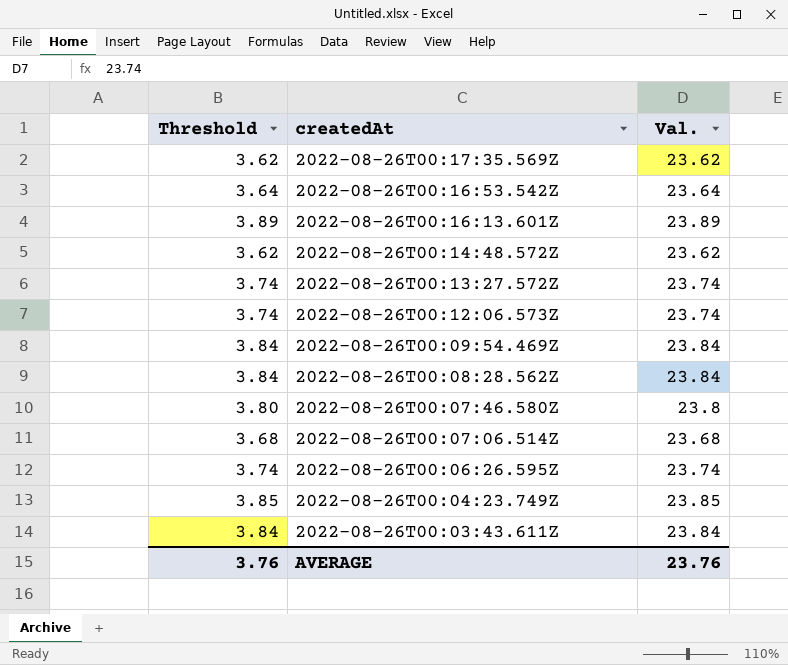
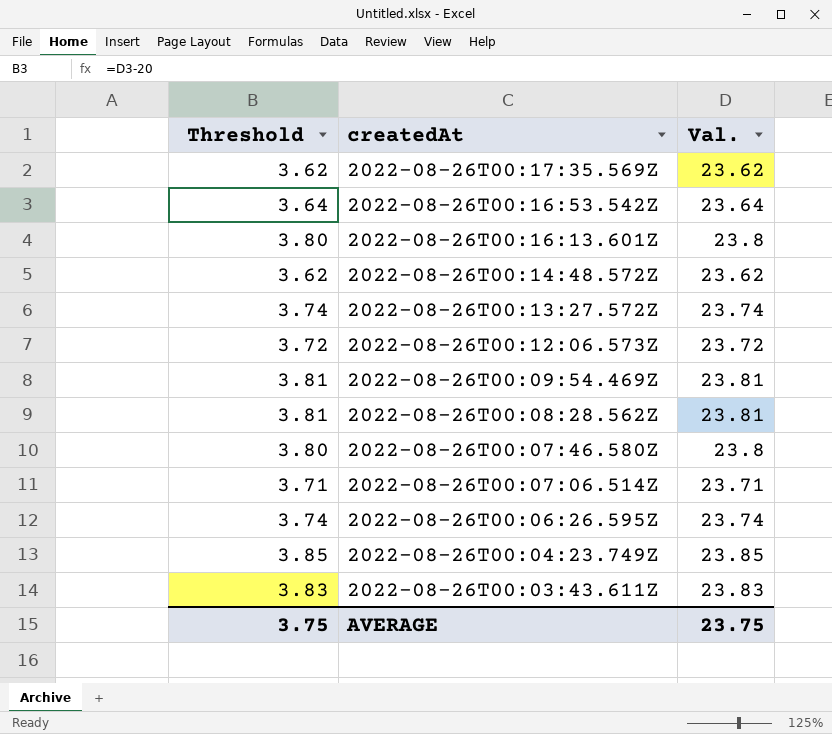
2022-08-26T00:16:13.601Z | Threshold: 3.89 -> 3.80
2022-08-26T00:16:13.601Z | Val.: 23.89 -> 23.8
2022-08-26T00:12:06.573Z | Threshold: 3.74 -> 3.72
2022-08-26T00:12:06.573Z | Val.: 23.74 -> 23.72
2022-08-26T00:09:54.469Z | Threshold: 3.84 -> 3.81
2022-08-26T00:09:54.469Z | Val.: 23.84 -> 23.81
2022-08-26T00:08:28.562Z | Threshold: 3.84 -> 3.81
2022-08-26T00:08:28.562Z | Val.: 23.84 -> 23.81
2022-08-26T00:07:06.514Z | Threshold: 3.68 -> 3.71
2022-08-26T00:07:06.514Z | Val.: 23.68 -> 23.71
2022-08-26T00:03:43.611Z | Threshold: 3.84 -> 3.83
2022-08-26T00:03:43.611Z | Val.: 23.84 -> 23.83
AVERAGE | Threshold: 3.76 -> 3.75
AVERAGE | Val.: 23.76 -> 23.75

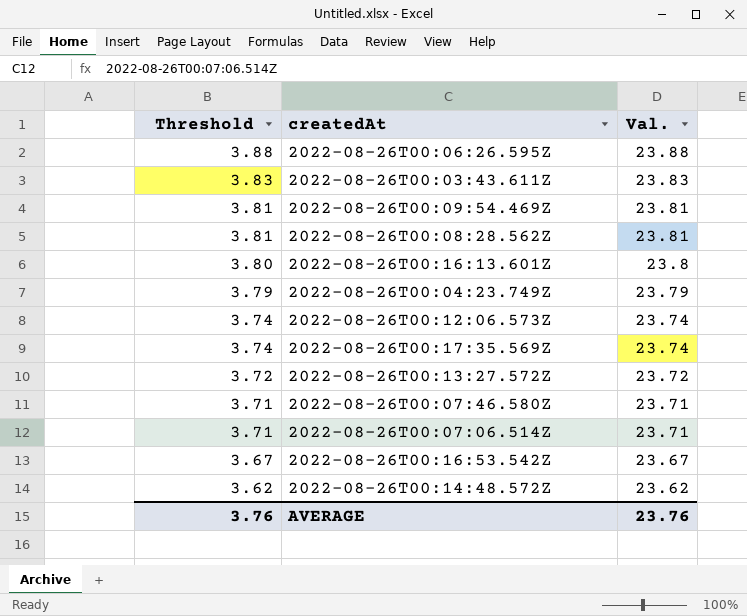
row order: createdAt descending -> Threshold descending
2022-08-26T00:06:26.595Z | Threshold: 3.74 -> 3.88
2022-08-26T00:06:26.595Z | Val.: 23.74 -> 23.88
2022-08-26T00:04:23.749Z | Threshold: 3.85 -> 3.79
2022-08-26T00:04:23.749Z | Val.: 23.85 -> 23.79
2022-08-26T00:12:06.573Z | Threshold: 3.72 -> 3.74
2022-08-26T00:12:06.573Z | Val.: 23.72 -> 23.74
2022-08-26T00:17:35.569Z | Threshold: 3.62 -> 3.74
2022-08-26T00:17:35.569Z | Val.: 23.62 -> 23.74
2022-08-26T00:13:27.572Z | Threshold: 3.74 -> 3.72
2022-08-26T00:13:27.572Z | Val.: 23.74 -> 23.72
2022-08-26T00:07:46.580Z | Threshold: 3.80 -> 3.71
2022-08-26T00:07:46.580Z | Val.: 23.8 -> 23.71
2022-08-26T00:16:53.542Z | Threshold: 3.64 -> 3.67
2022-08-26T00:16:53.542Z | Val.: 23.64 -> 23.67
AVERAGE | Threshold: 3.75 -> 3.76
AVERAGE | Val.: 23.75 -> 23.76

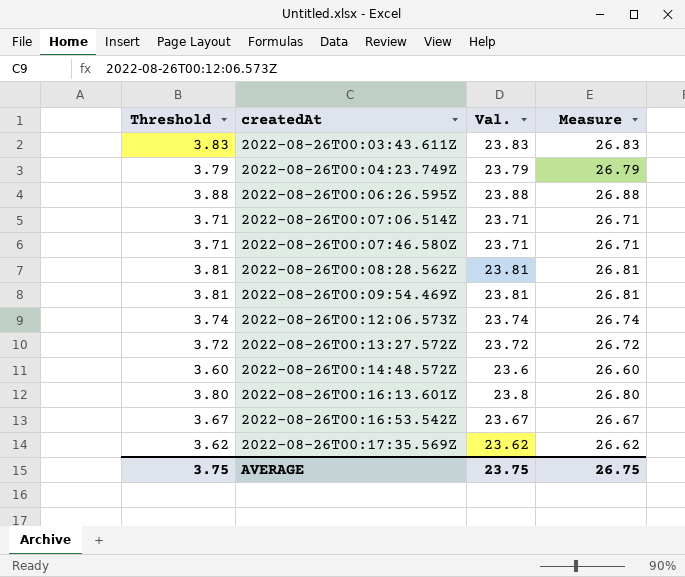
row order: Threshold descending -> createdAt ascending
column Measure | formula: none -> [Val.] + 3
2022-08-26T00:14:48.572Z | Threshold: 3.62 -> 3.60
2022-08-26T00:14:48.572Z | Val.: 23.62 -> 23.6
2022-08-26T00:17:35.569Z | Threshold: 3.74 -> 3.62
2022-08-26T00:17:35.569Z | Val.: 23.74 -> 23.62
AVERAGE | Threshold: 3.76 -> 3.75
AVERAGE | Val.: 23.76 -> 23.75

